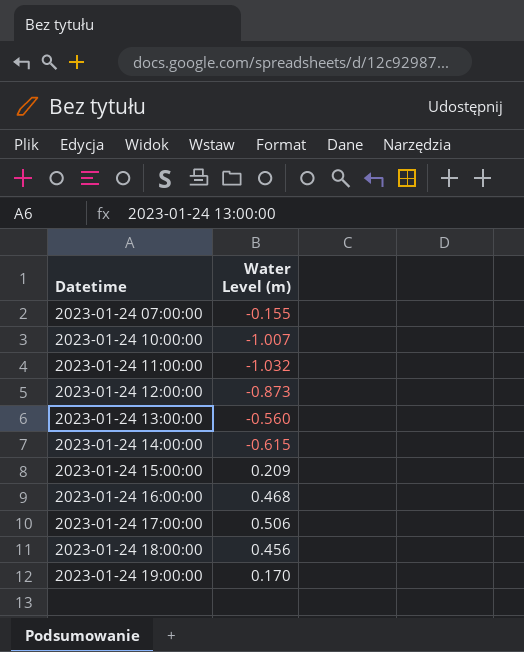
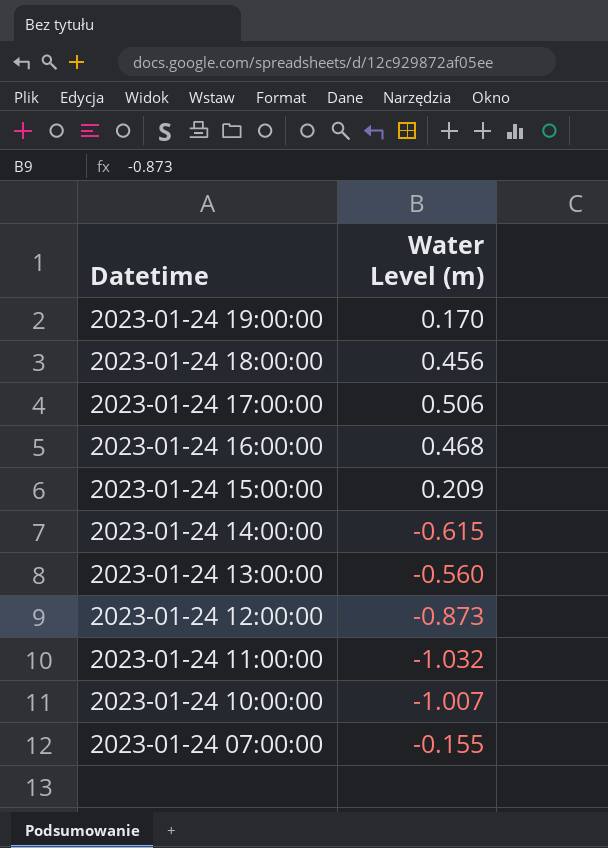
row order: Datetime ascending -> Datetime descending

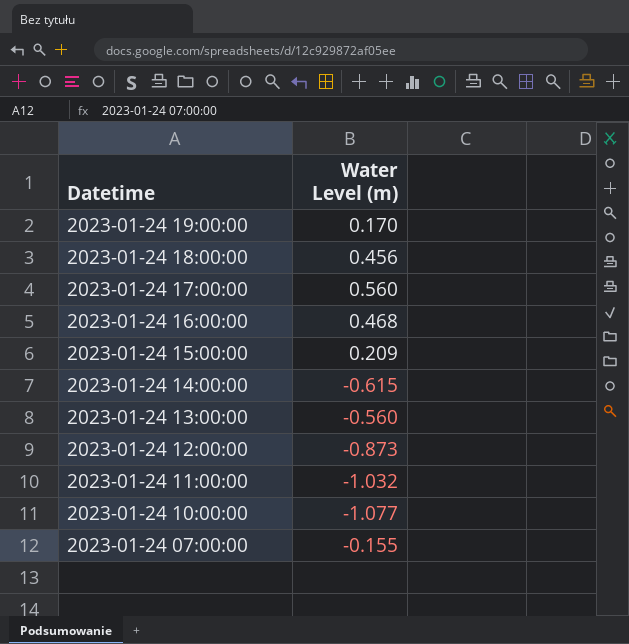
2023-01-24 17:00:00 | Water Level (m): 0.506 -> 0.560
2023-01-24 10:00:00 | Water Level (m): -1.007 -> -1.077

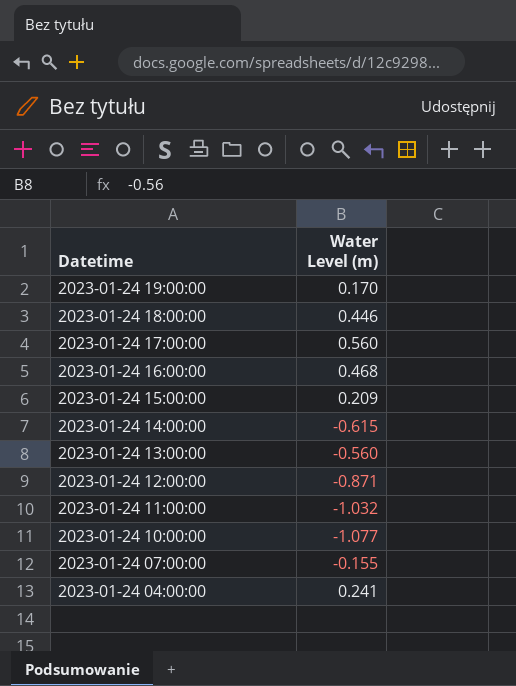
2023-01-24 18:00:00 | Water Level (m): 0.456 -> 0.446
2023-01-24 12:00:00 | Water Level (m): -0.873 -> -0.871
row 2023-01-24 04:00:00: none -> 0.241

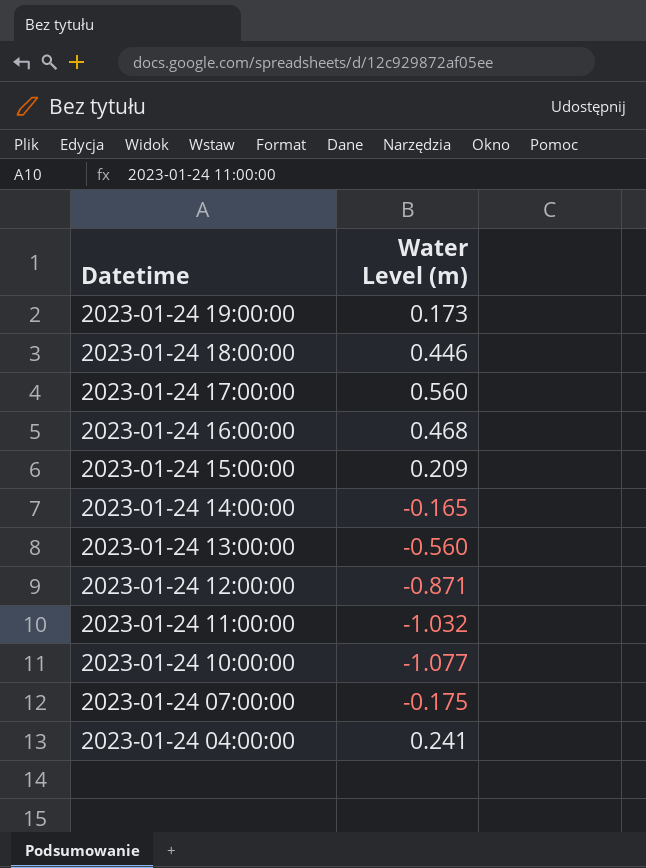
2023-01-24 19:00:00 | Water Level (m): 0.170 -> 0.173
2023-01-24 14:00:00 | Water Level (m): -0.615 -> -0.165
2023-01-24 07:00:00 | Water Level (m): -0.155 -> -0.175

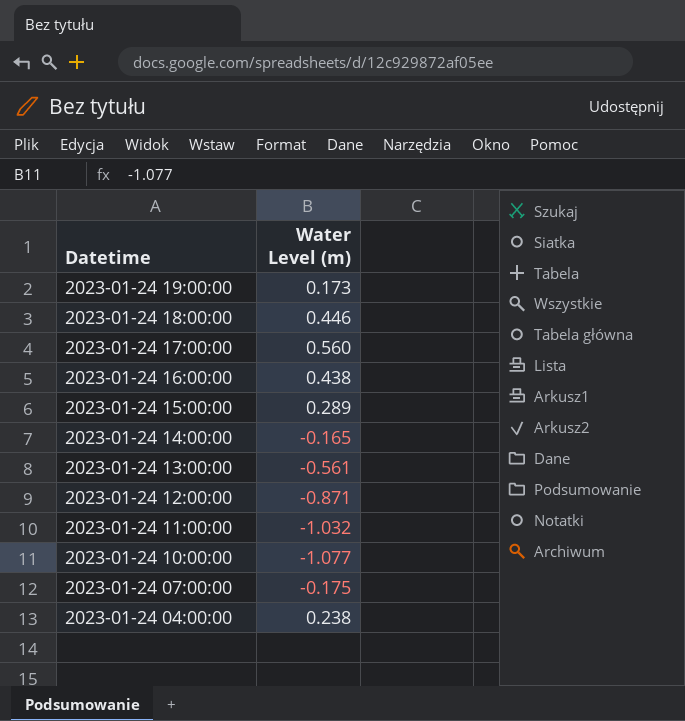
2023-01-24 16:00:00 | Water Level (m): 0.468 -> 0.438
2023-01-24 15:00:00 | Water Level (m): 0.209 -> 0.289
2023-01-24 13:00:00 | Water Level (m): -0.560 -> -0.561
2023-01-24 04:00:00 | Water Level (m): 0.241 -> 0.238

